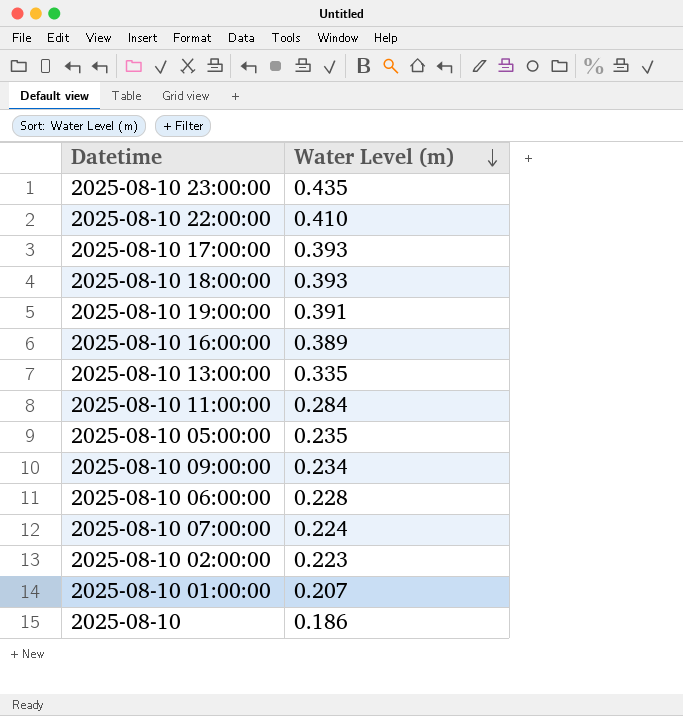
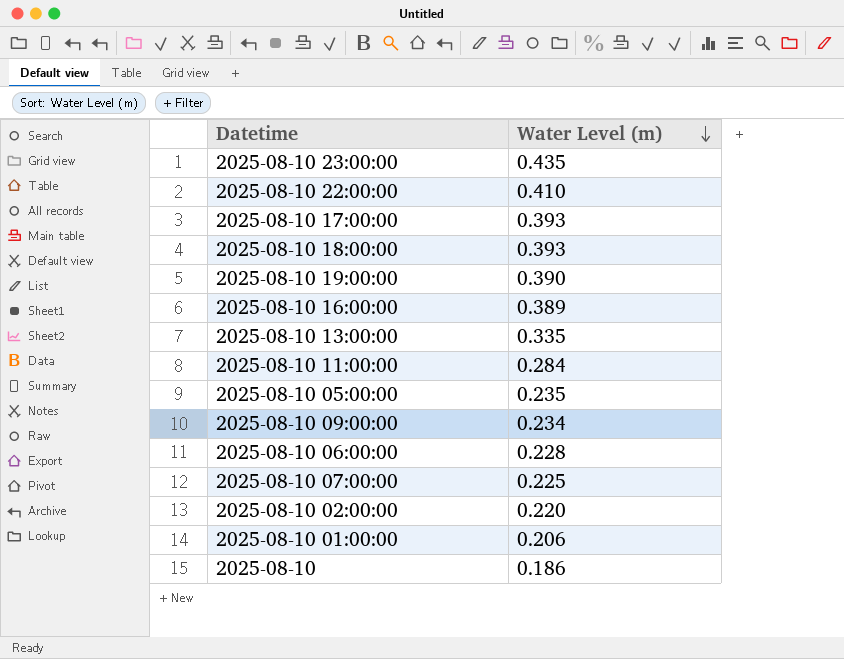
2025-08-10 19:00:00 | Water Level (m): 0.391 -> 0.390
2025-08-10 07:00:00 | Water Level (m): 0.224 -> 0.225
2025-08-10 02:00:00 | Water Level (m): 0.223 -> 0.220
2025-08-10 01:00:00 | Water Level (m): 0.207 -> 0.206

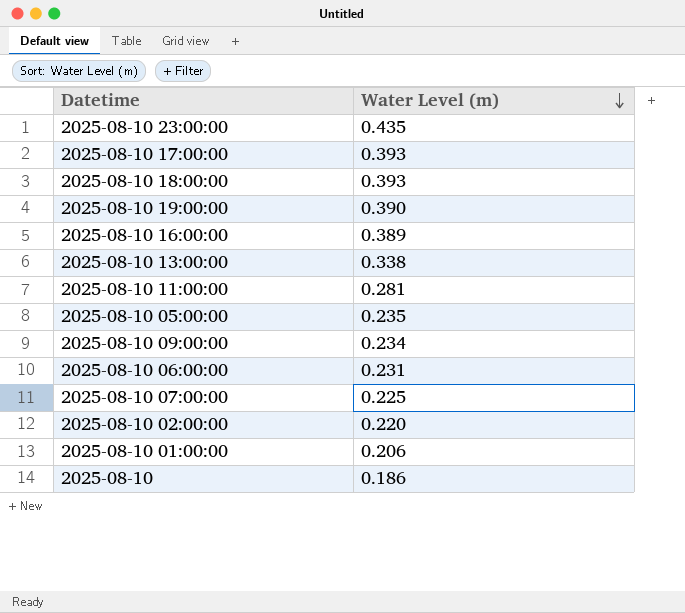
row 2025-08-10 22:00:00: 0.410 -> none
2025-08-10 13:00:00 | Water Level (m): 0.335 -> 0.338
2025-08-10 11:00:00 | Water Level (m): 0.284 -> 0.281
2025-08-10 06:00:00 | Water Level (m): 0.228 -> 0.231

